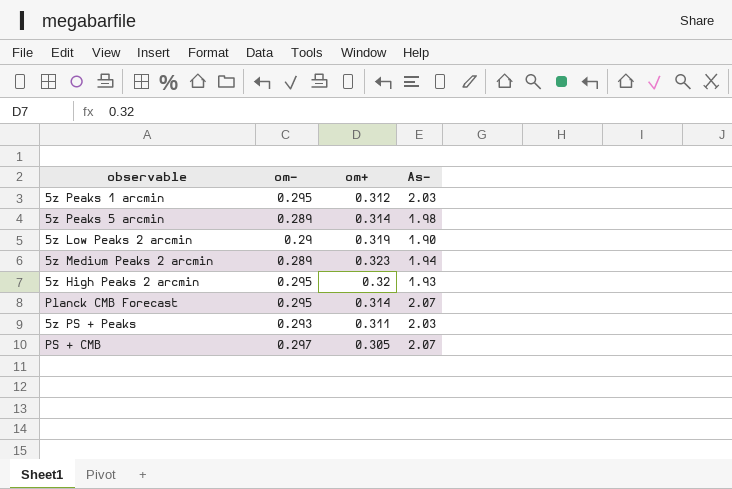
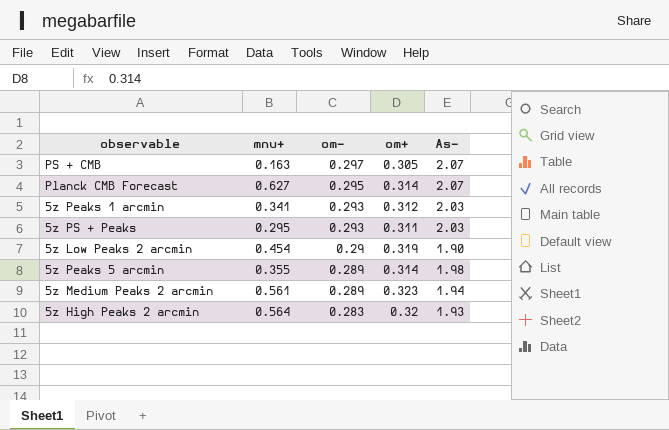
row order: none -> om- descending
column mnu+ | position: none -> 2
5z Peaks 1 arcmin | om-: 0.295 -> 0.293
5z High Peaks 2 arcmin | om-: 0.295 -> 0.283

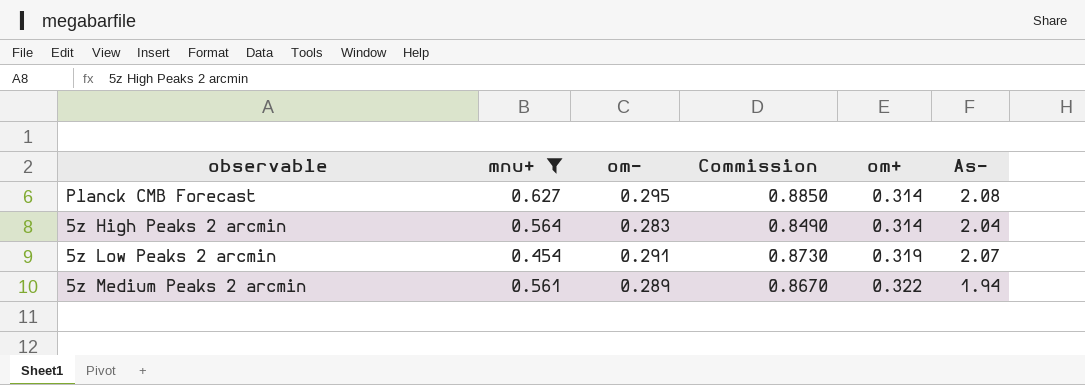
filter: none -> mnu+ >= 0.454
row order: om- descending -> om+ ascending
column Commission | formula: none -> [om-] * 3
Planck CMB Forecast | As-: 2.07 -> 2.08
5z High Peaks 2 arcmin | om+: 0.32 -> 0.314
5z High Peaks 2 arcmin | As-: 1.93 -> 2.04
5z Low Peaks 2 arcmin | om-: 0.29 -> 0.291
5z Low Peaks 2 arcmin | As-: 1.90 -> 2.07
5z Medium Peaks 2 arcmin | om+: 0.323 -> 0.322

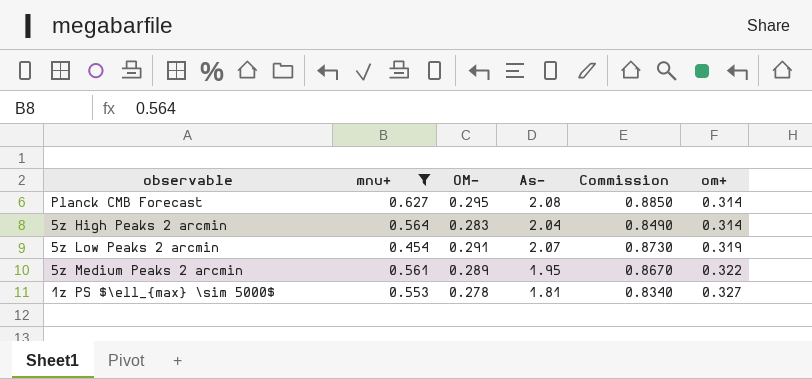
column name: om- -> OM-
column As- | position: 6 -> 4
5z Medium Peaks 2 arcmin | As-: 1.94 -> 1.95
row 1z PS $\ell_{max} \sim 5000$: none -> 0.553 | 0.278 | 1.81 | 0.8340 | 0.327

